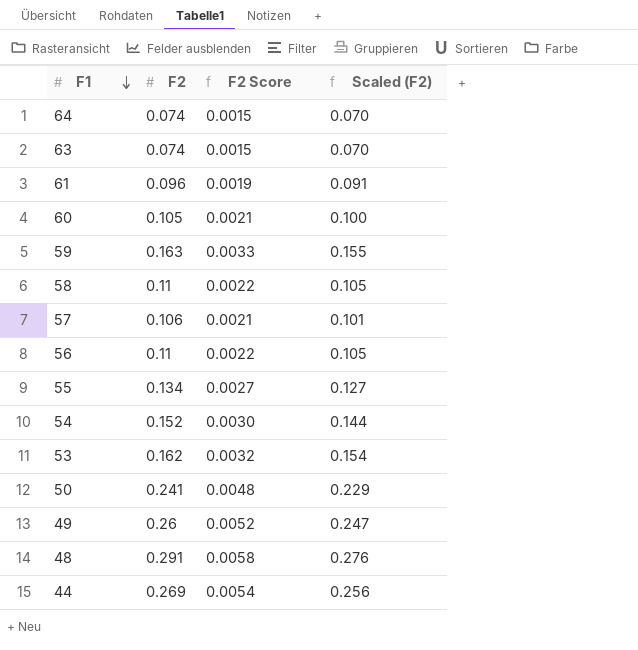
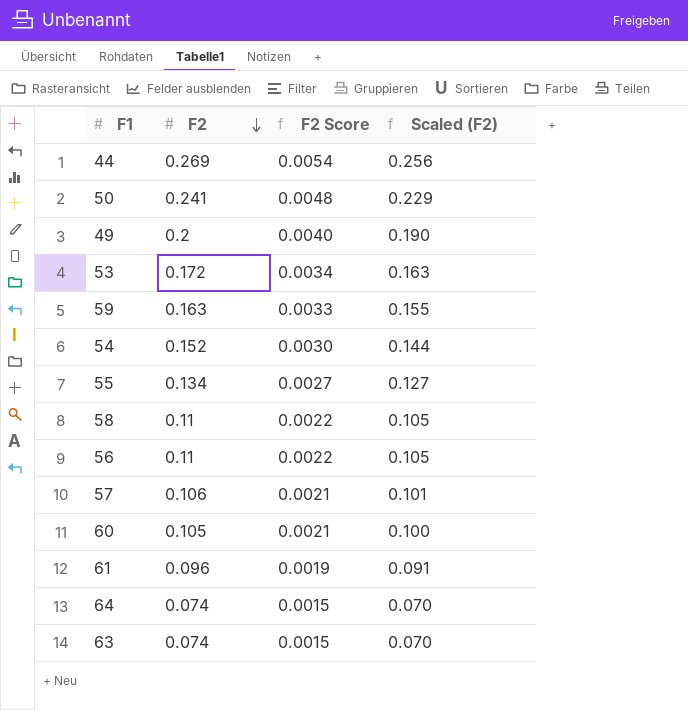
row order: F1 descending -> F2 descending
row 48: 0.291 | 0.0058 | 0.276 -> none
49 | F2: 0.26 -> 0.2
49 | F2 Score: 0.0052 -> 0.0040
49 | Scaled (F2): 0.247 -> 0.190
53 | F2: 0.162 -> 0.172
53 | F2 Score: 0.0032 -> 0.0034
53 | Scaled (F2): 0.154 -> 0.163

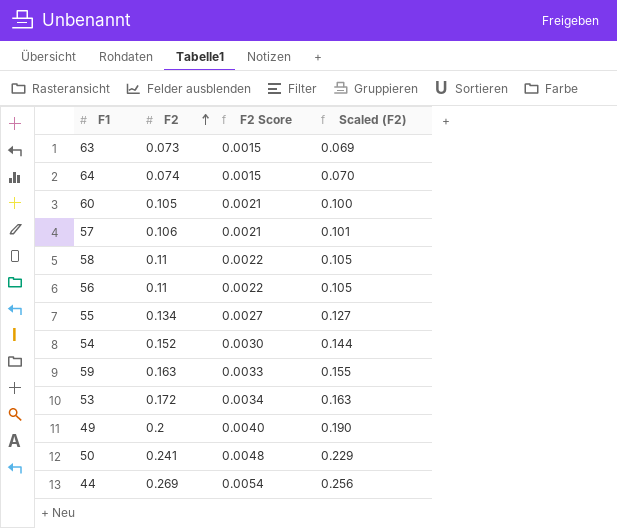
row order: F2 descending -> F2 ascending
row 61: 0.096 | 0.0019 | 0.091 -> none
63 | F2: 0.074 -> 0.073
63 | Scaled (F2): 0.070 -> 0.069

